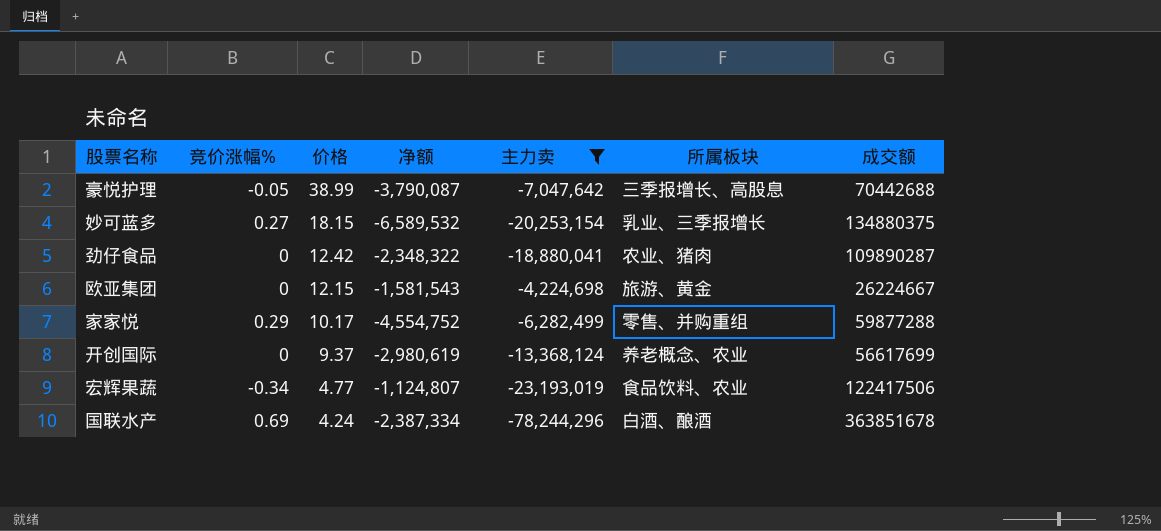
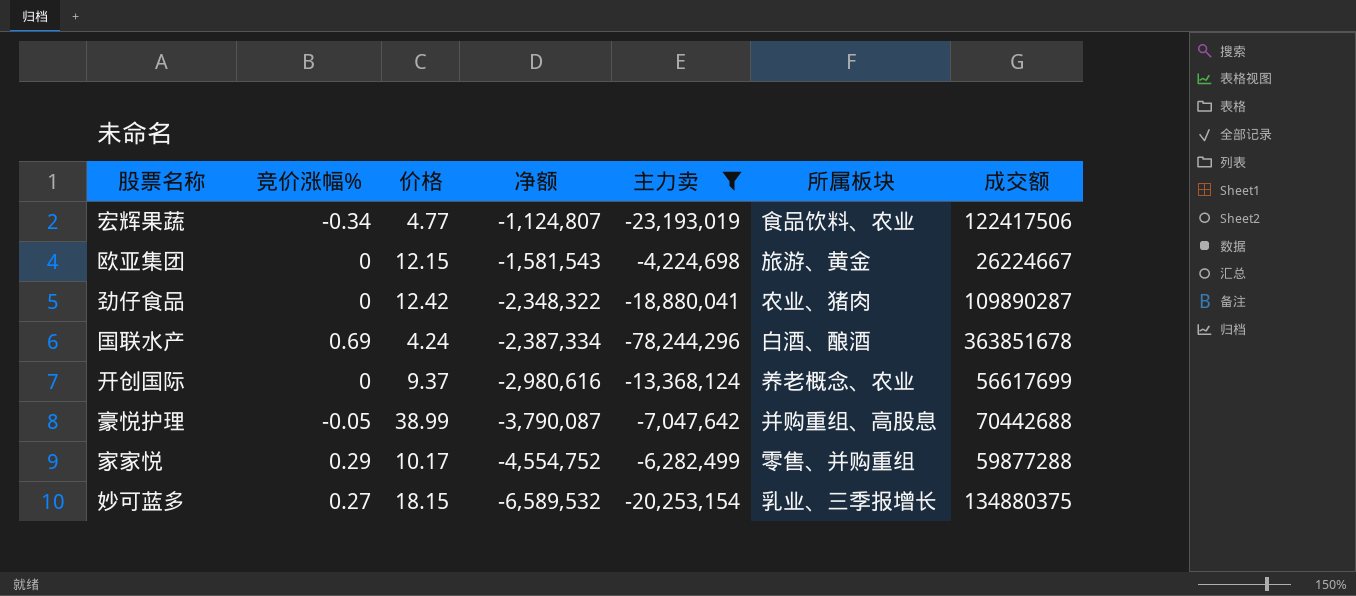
row order: 价格 descending -> 净额 descending
开创国际 | 净额: -2,980,619 -> -2,980,616
豪悦护理 | 所属板块: 三季报增长、高股息 -> 并购重组、高股息

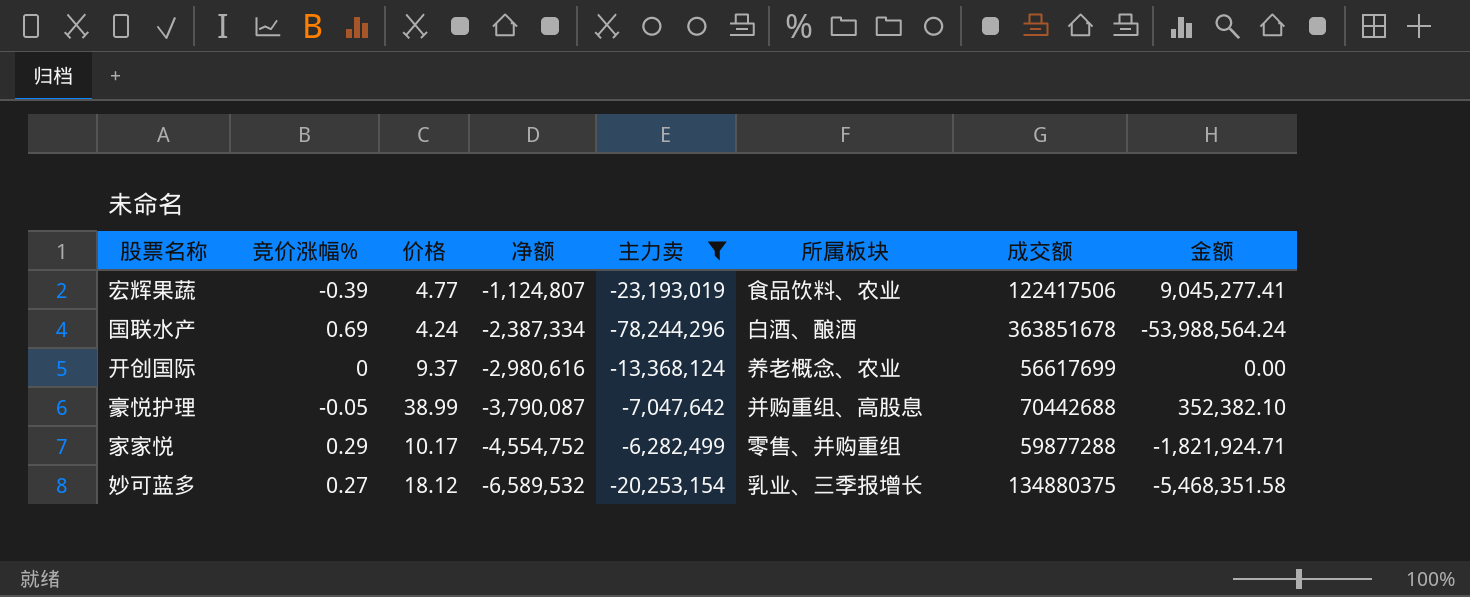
column 金额 | formula: none -> [竞价涨幅%] * [主力卖]
row 欧亚集团: 0 | 12.15 | -1,581,543 | -4,224,698 | 旅游、黄金 | 26224667 -> none
row 劲仔食品: 0 | 12.42 | -2,348,322 | -18,880,041 | 农业、猪肉 | 109890287 -> none
宏辉果蔬 | 竞价涨幅%: -0.34 -> -0.39
妙可蓝多 | 价格: 18.15 -> 18.12

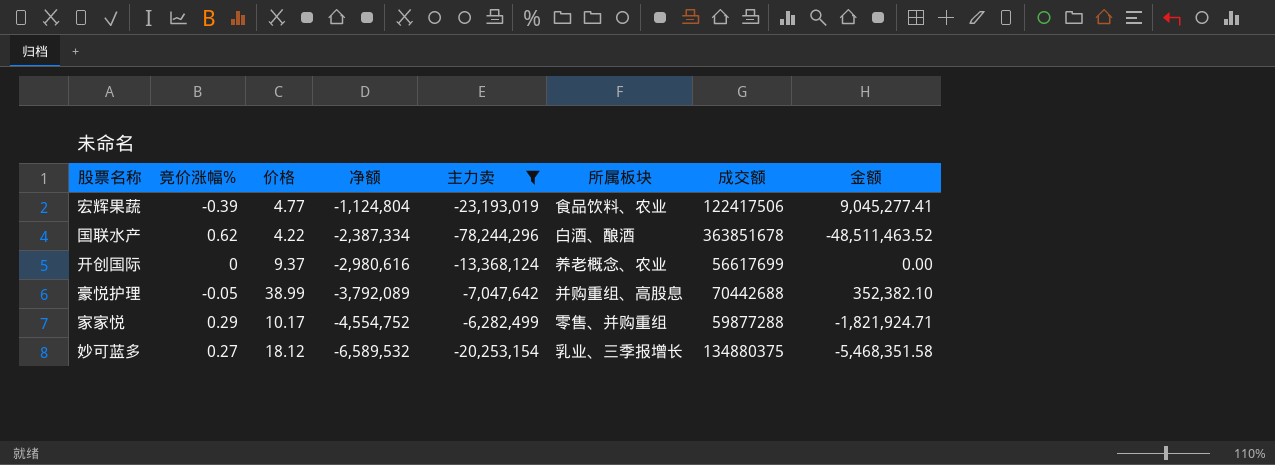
宏辉果蔬 | 净额: -1,124,807 -> -1,124,804
国联水产 | 竞价涨幅%: 0.69 -> 0.62
国联水产 | 价格: 4.24 -> 4.22
国联水产 | 金额: -53,988,564.24 -> -48,511,463.52
豪悦护理 | 净额: -3,790,087 -> -3,792,089

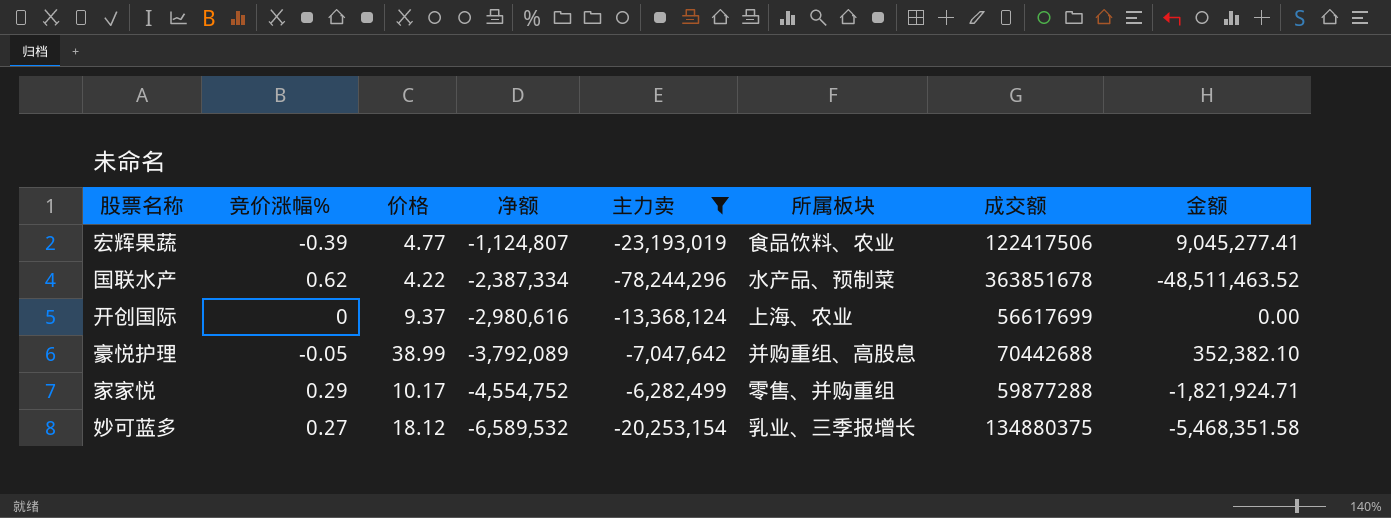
宏辉果蔬 | 净额: -1,124,804 -> -1,124,807
国联水产 | 所属板块: 白酒、酿酒 -> 水产品、预制菜
开创国际 | 所属板块: 养老概念、农业 -> 上海、农业

